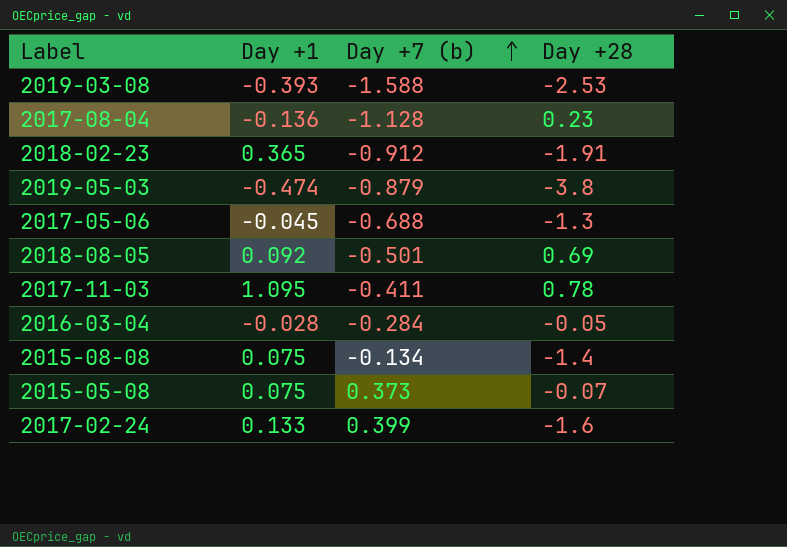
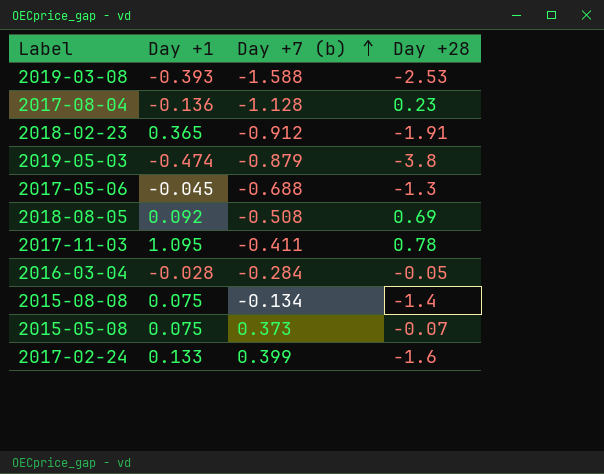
2018-08-05 | Day +7 (b): -0.501 -> -0.508

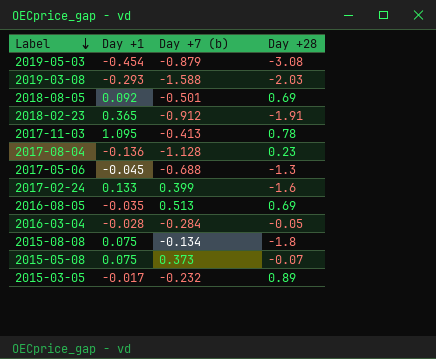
row order: Day +7 (b) ascending -> Label descending
2019-05-03 | Day +1: -0.474 -> -0.454
2019-05-03 | Day +28: -3.8 -> -3.08
2019-03-08 | Day +1: -0.393 -> -0.293
2019-03-08 | Day +28: -2.53 -> -2.03
2018-08-05 | Day +7 (b): -0.508 -> -0.501
2017-11-03 | Day +7 (b): -0.411 -> -0.413
row 2016-08-05: none -> -0.035 | 0.513 | 0.69
2015-08-08 | Day +28: -1.4 -> -1.8
row 2015-03-05: none -> -0.017 | -0.232 | 0.89

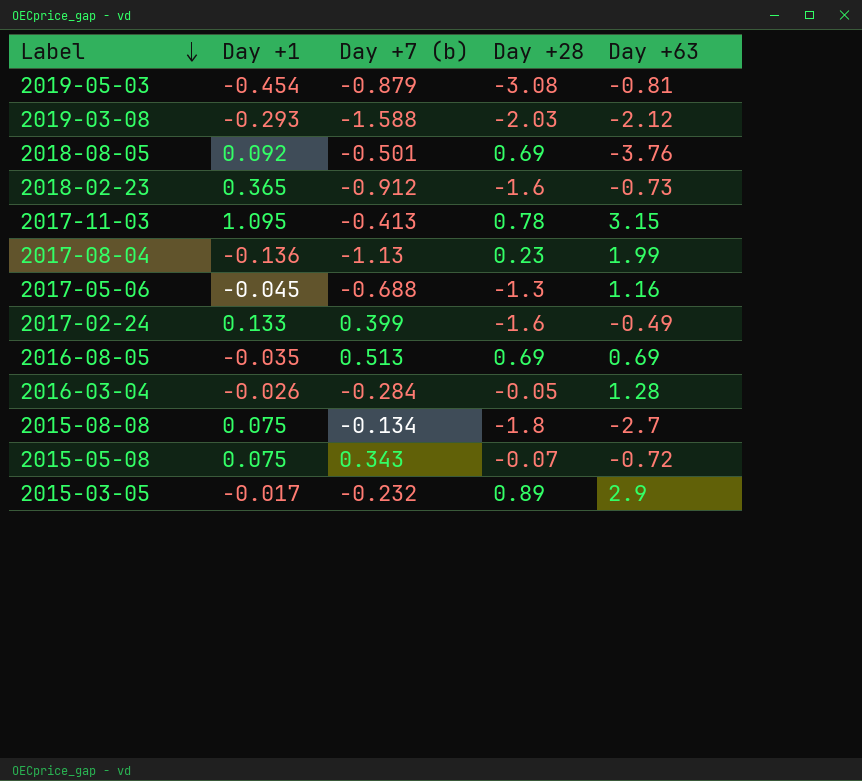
column Day +63 | position: none -> 5
2018-02-23 | Day +28: -1.91 -> -1.6
2017-08-04 | Day +7 (b): -1.128 -> -1.13
2016-03-04 | Day +1: -0.028 -> -0.026
2015-05-08 | Day +7 (b): 0.373 -> 0.343

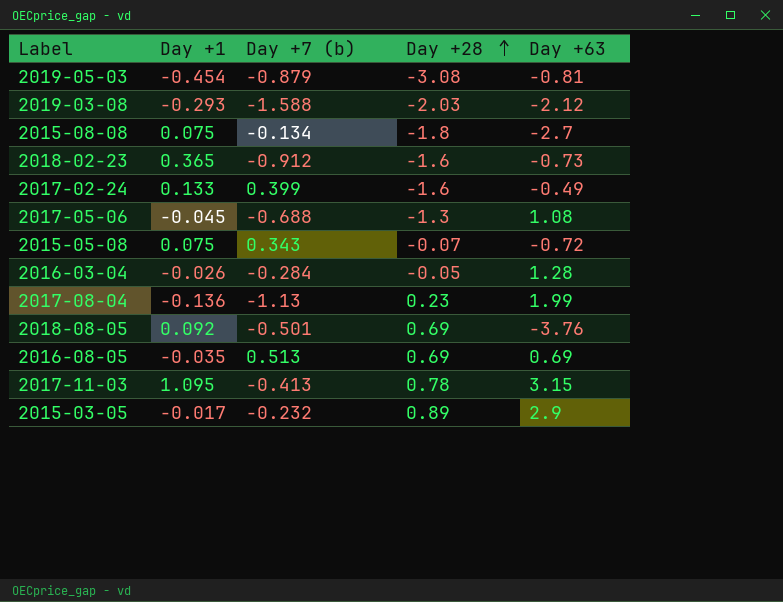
row order: Label descending -> Day +28 ascending
2017-05-06 | Day +63: 1.16 -> 1.08

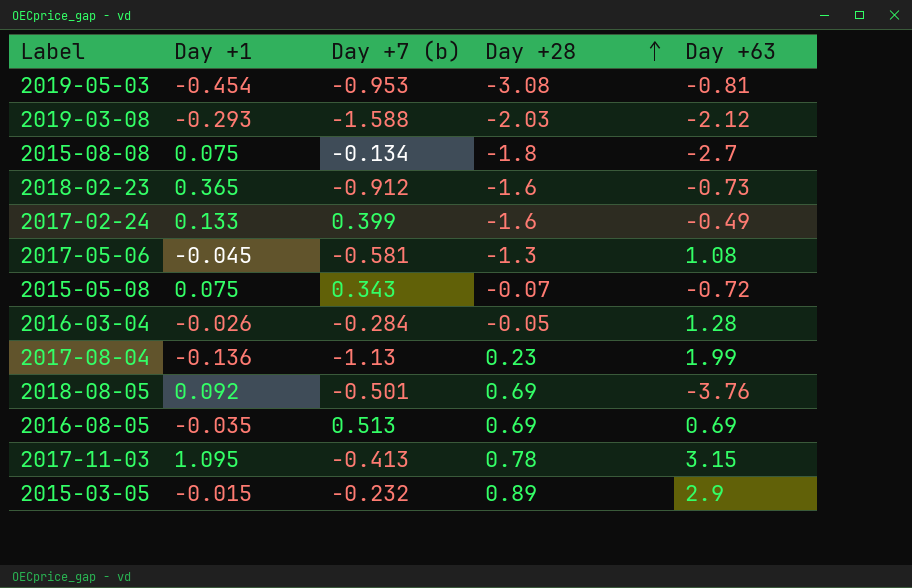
2019-05-03 | Day +7 (b): -0.879 -> -0.953
2017-05-06 | Day +7 (b): -0.688 -> -0.581
2015-03-05 | Day +1: -0.017 -> -0.015

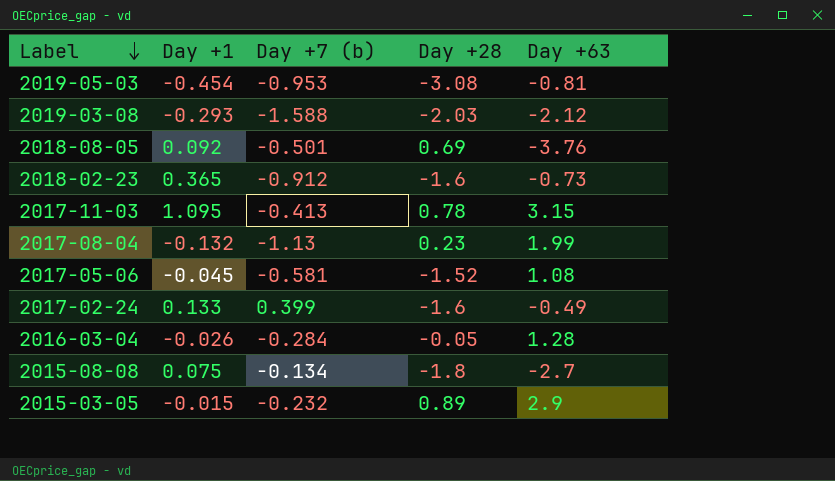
row order: Day +28 ascending -> Label descending
row 2015-05-08: 0.075 | 0.343 | -0.07 | -0.72 -> none
row 2016-08-05: -0.035 | 0.513 | 0.69 | 0.69 -> none
2017-08-04 | Day +1: -0.136 -> -0.132
2017-05-06 | Day +28: -1.3 -> -1.52

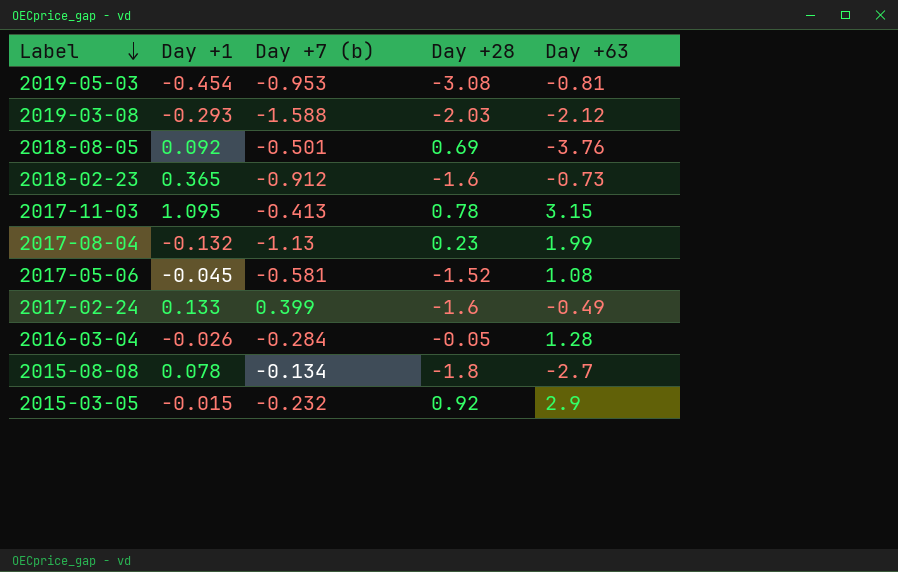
2015-08-08 | Day +1: 0.075 -> 0.078
2015-03-05 | Day +28: 0.89 -> 0.92

